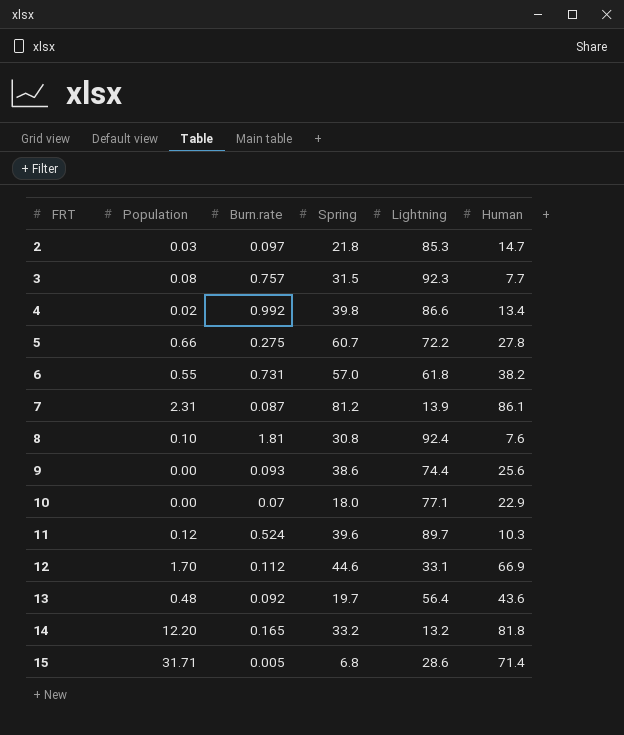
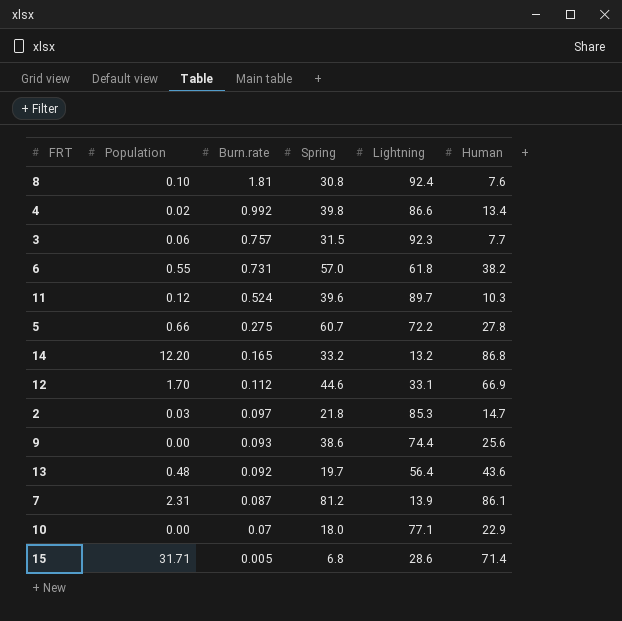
row order: FRT ascending -> Burn.rate descending
3 | Population: 0.08 -> 0.06
14 | Human: 81.8 -> 86.8

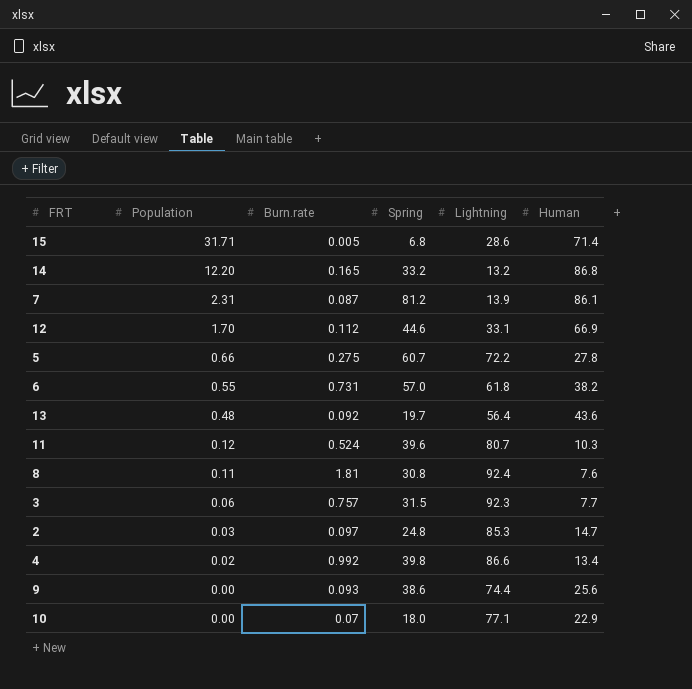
row order: Burn.rate descending -> Population descending
11 | Lightning: 89.7 -> 80.7
8 | Population: 0.10 -> 0.11
2 | Spring: 21.8 -> 24.8

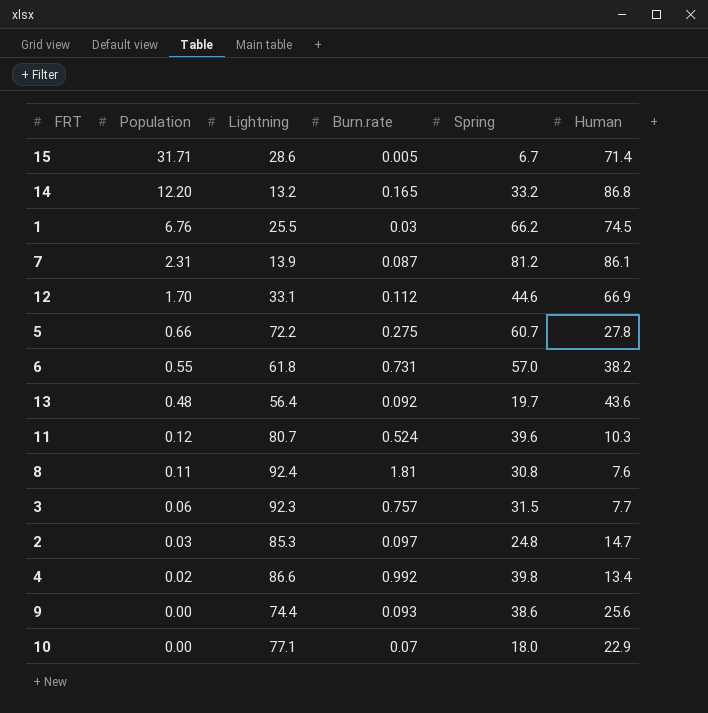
column Lightning | position: 5 -> 3
15 | Spring: 6.8 -> 6.7
row 1: none -> 6.76 | 25.5 | 0.03 | 66.2 | 74.5

